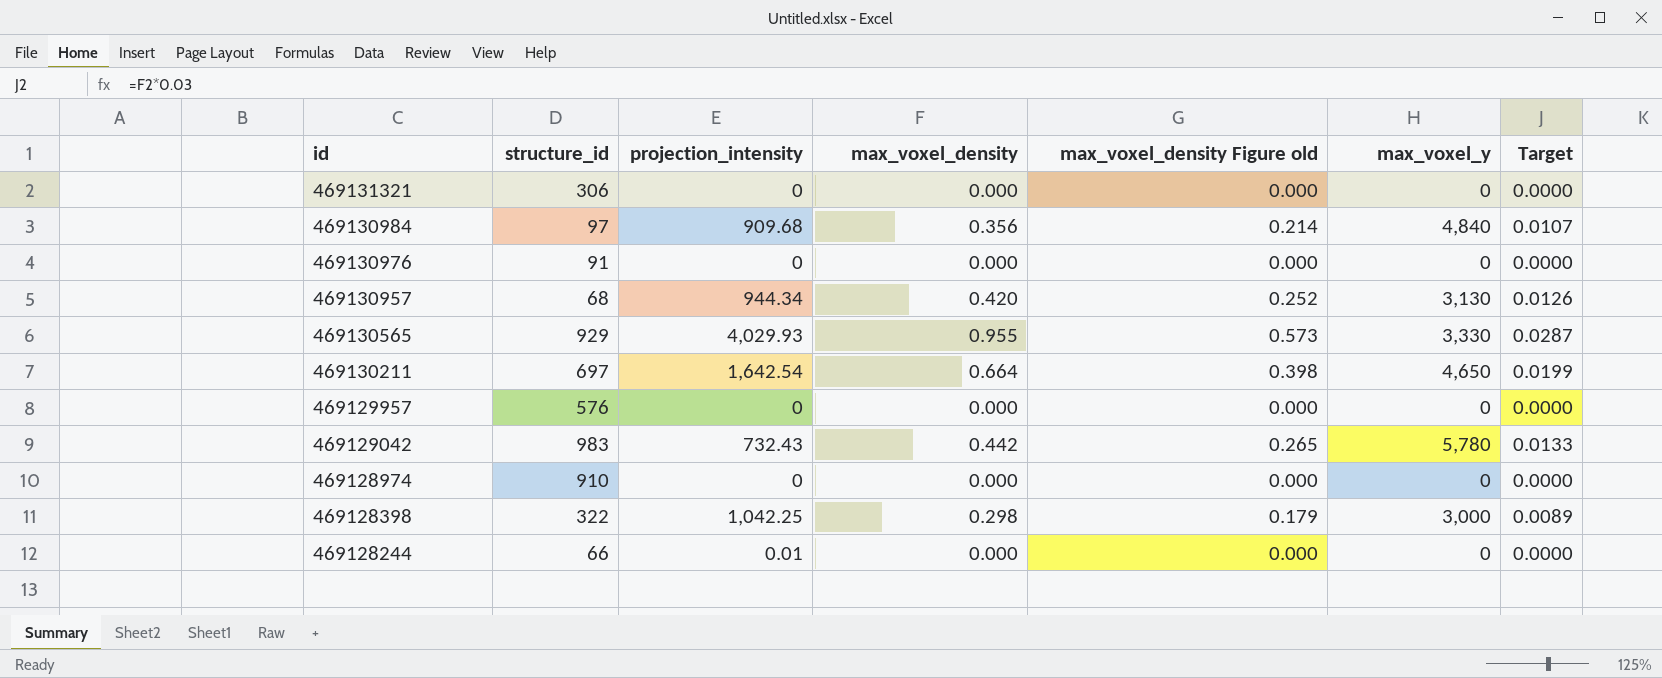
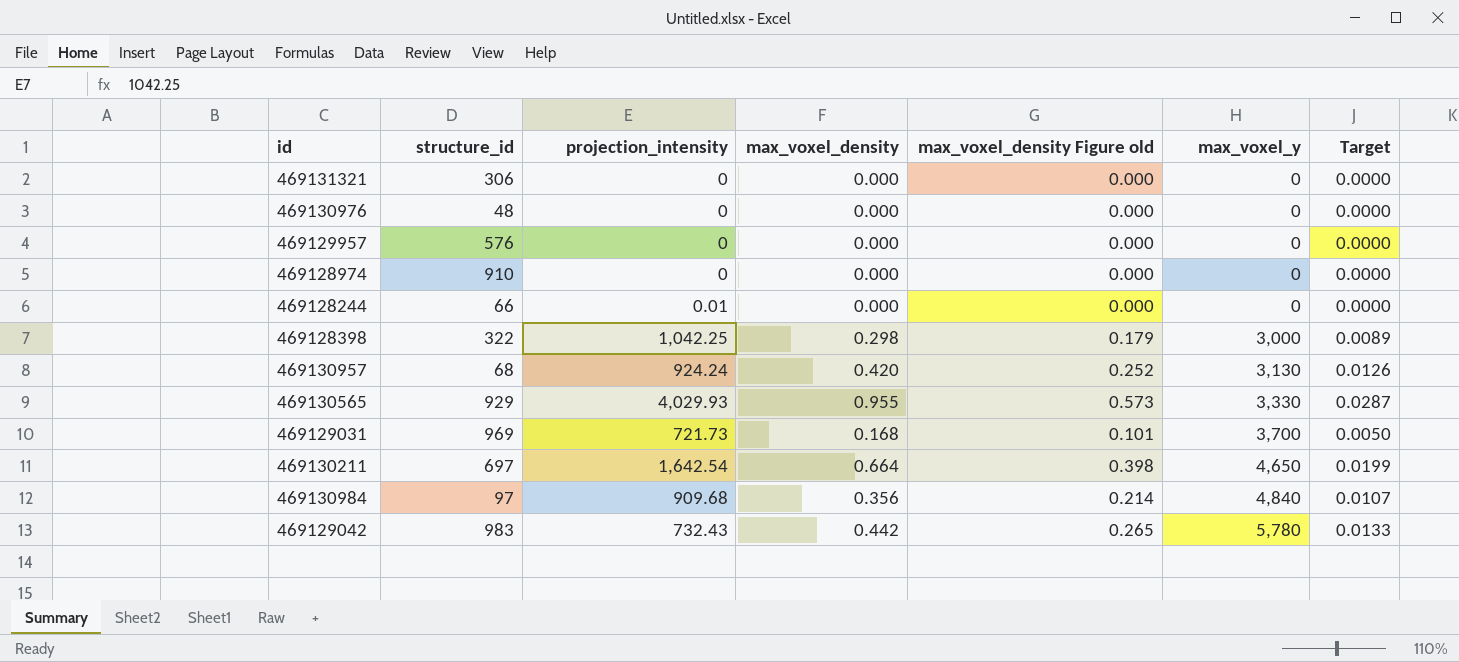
row order: id descending -> max_voxel_y ascending
469130976 | structure_id: 91 -> 48
469130957 | projection_intensity: 944.34 -> 924.24
row 469129031: none -> 969 | 721.73 | 0.168 | 0.101 | 3,700 | 0.0050

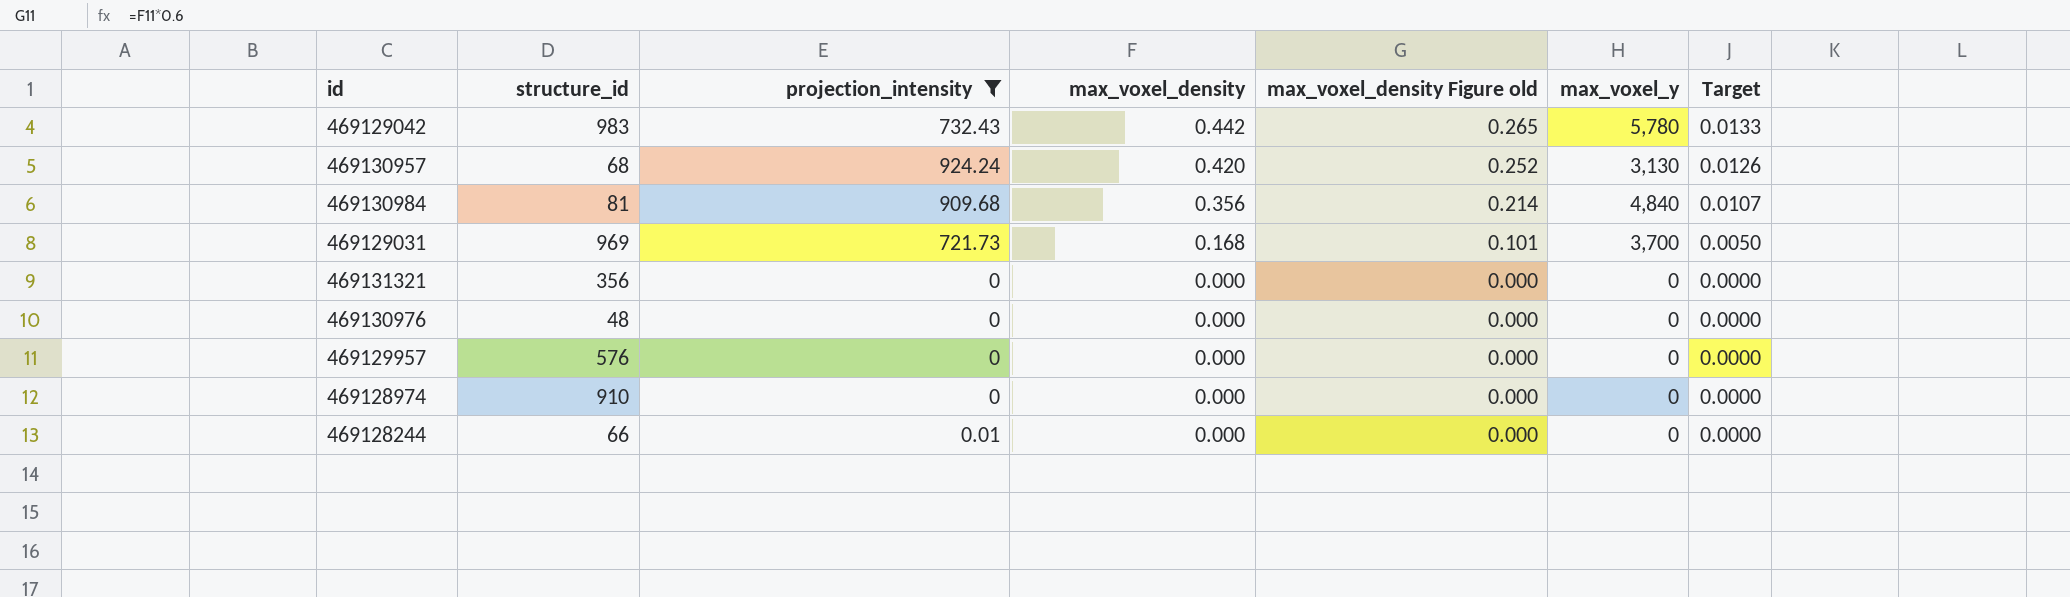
filter: none -> projection_intensity <= 924.24
row order: max_voxel_y ascending -> max_voxel_density descending
469130984 | structure_id: 97 -> 81
469131321 | structure_id: 306 -> 356

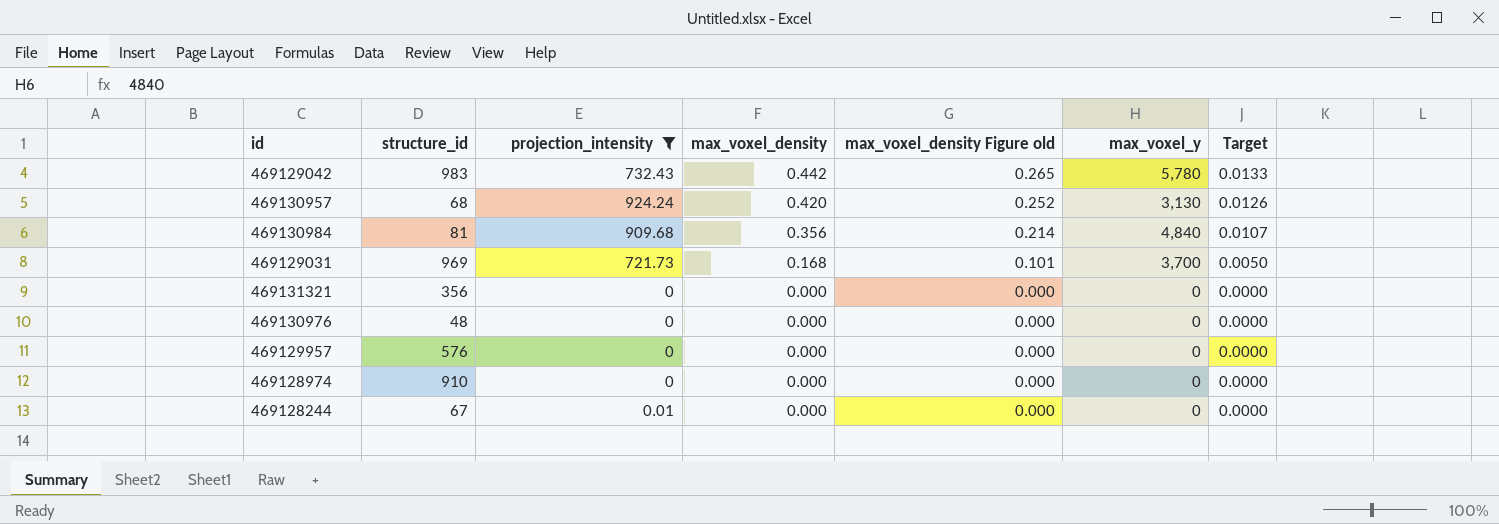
469128244 | structure_id: 66 -> 67

